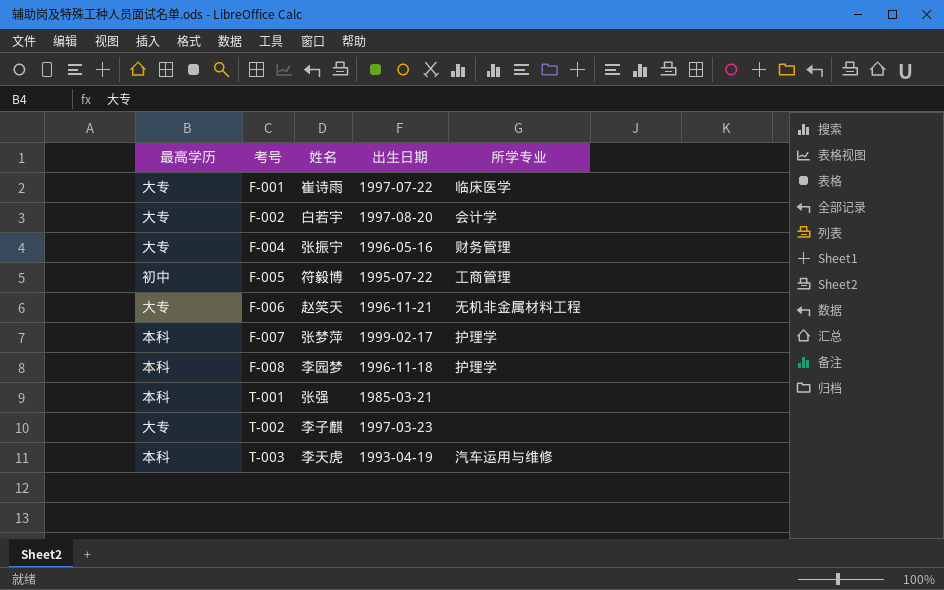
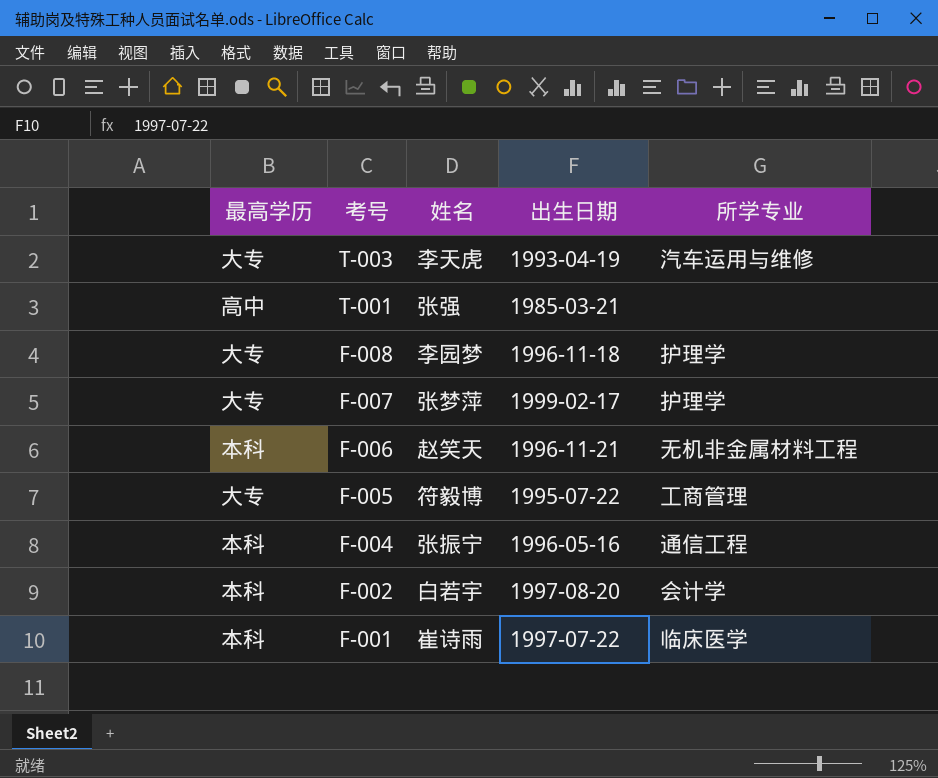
row order: 考号 ascending -> 考号 descending
row T-002: 大专 | 李子麒 | 1997-03-23 | none -> none
T-003 | 最高学历: 本科 -> 大专
T-001 | 最高学历: 本科 -> 高中
F-008 | 最高学历: 本科 -> 大专
F-007 | 最高学历: 本科 -> 大专
F-006 | 最高学历: 大专 -> 本科
F-005 | 最高学历: 初中 -> 大专
F-004 | 最高学历: 大专 -> 本科
F-004 | 所学专业: 财务管理 -> 通信工程
F-002 | 最高学历: 大专 -> 本科
F-001 | 最高学历: 大专 -> 本科

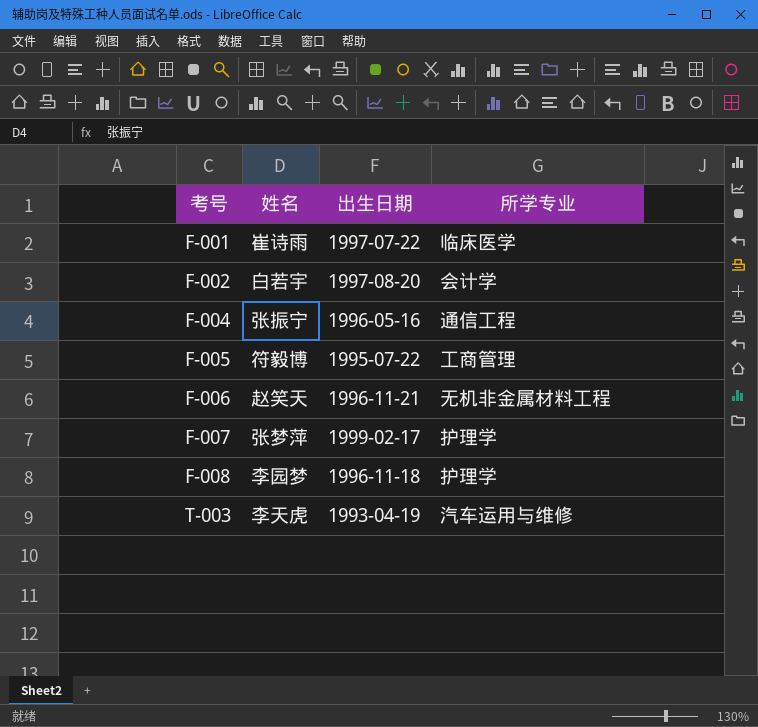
row order: 考号 descending -> 考号 ascending
column 最高学历 | position: 1 -> none
row T-001: 高中 | 张强 | 1985-03-21 | none -> none

